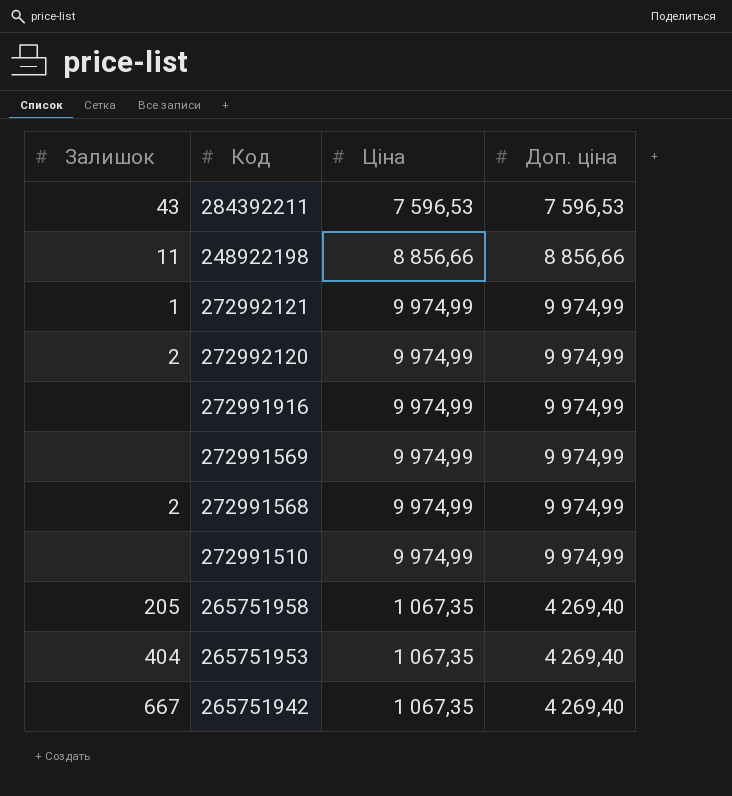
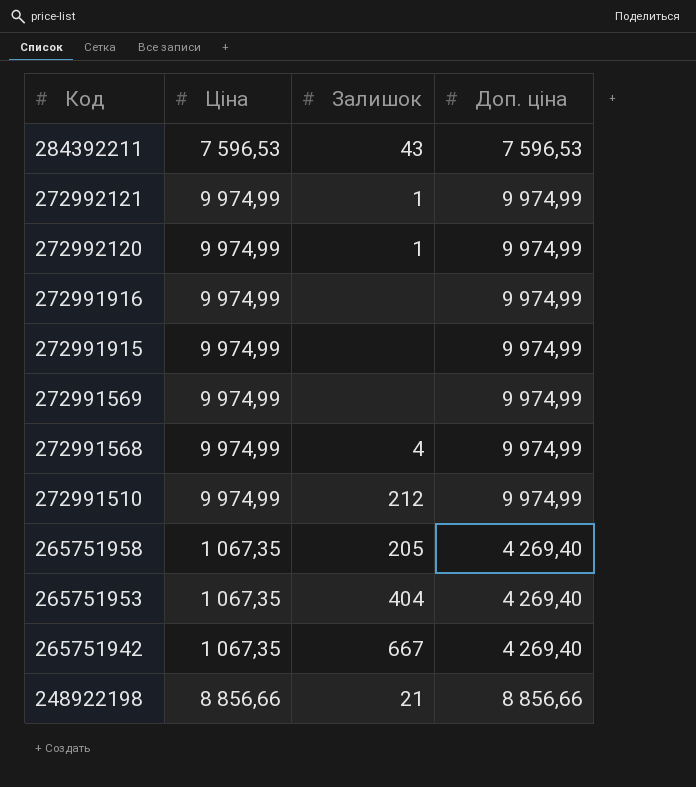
row order: none -> Код descending
column Залишок | position: 1 -> 3
272992120 | Залишок: 2 -> 1
row 272991915: none -> 9 974,99 | none | 9 974,99
272991568 | Залишок: 2 -> 4
272991510 | Залишок: none -> 212
248922198 | Залишок: 11 -> 21

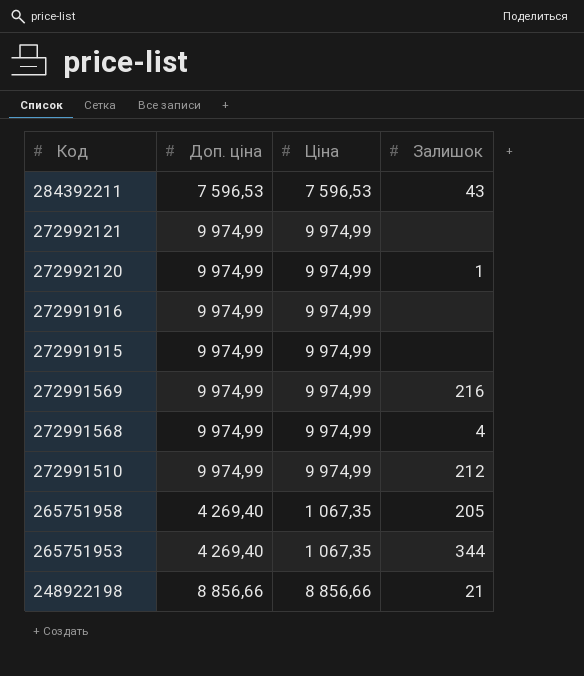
column Доп. ціна | position: 4 -> 2
row 265751942: 1 067,35 | 667 | 4 269,40 -> none
272992121 | Залишок: 1 -> none
272991569 | Залишок: none -> 216
265751953 | Залишок: 404 -> 344

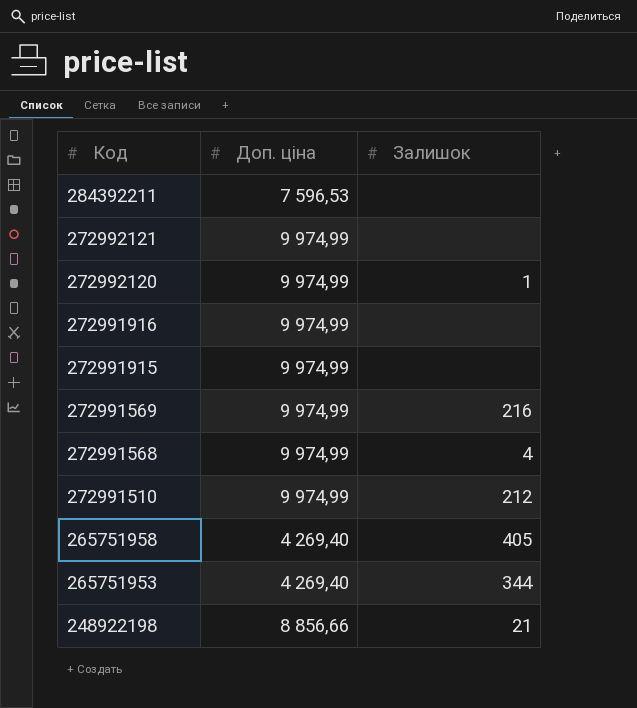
column Ціна | position: 3 -> none
284392211 | Залишок: 43 -> none
265751958 | Залишок: 205 -> 405

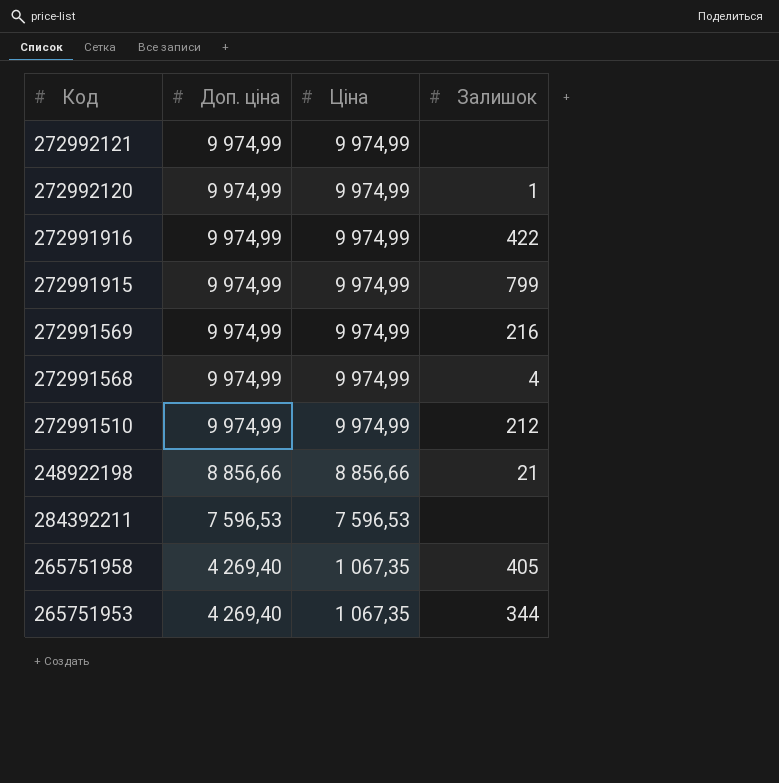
row order: Код descending -> Доп. ціна descending
column Ціна | position: none -> 3
272991916 | Залишок: none -> 422
272991915 | Залишок: none -> 799

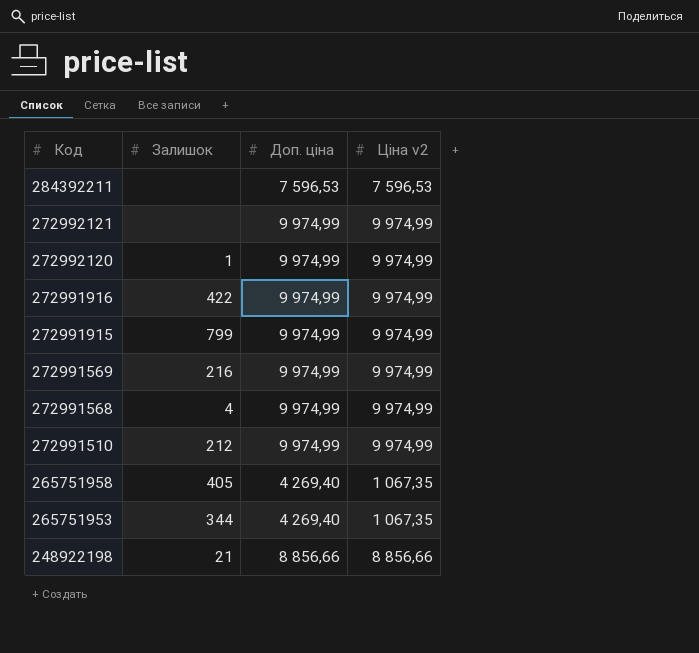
row order: Доп. ціна descending -> Код descending
column Залишок | position: 4 -> 2
column name: Ціна -> Ціна v2

